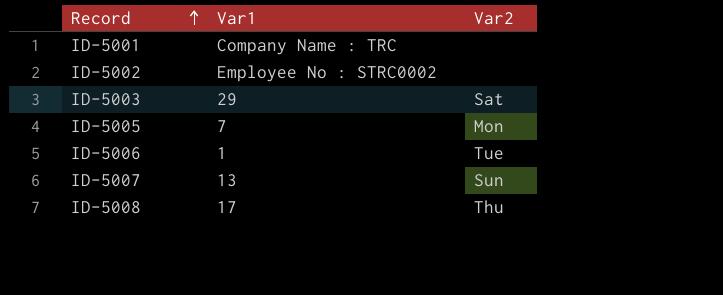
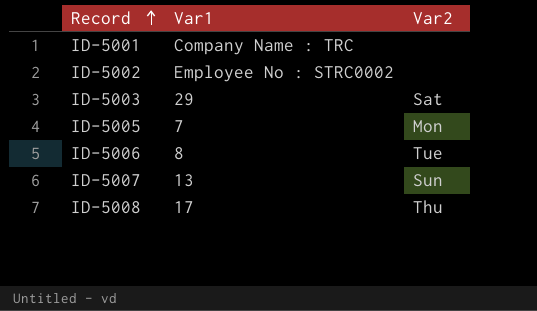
ID-5006 | Var1: 1 -> 8

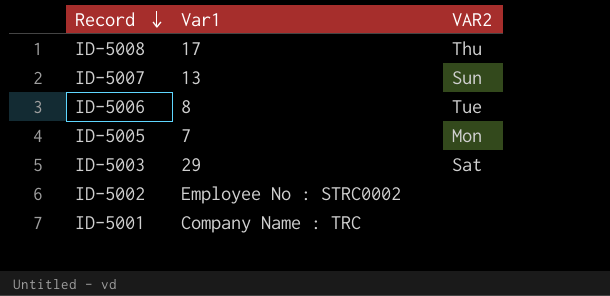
row order: Record ascending -> Record descending
column name: Var2 -> VAR2

